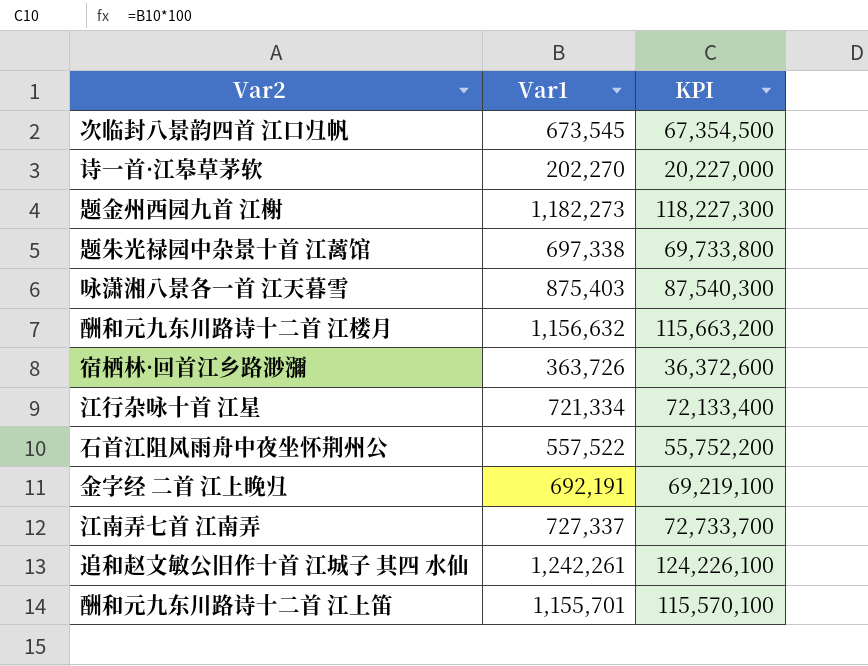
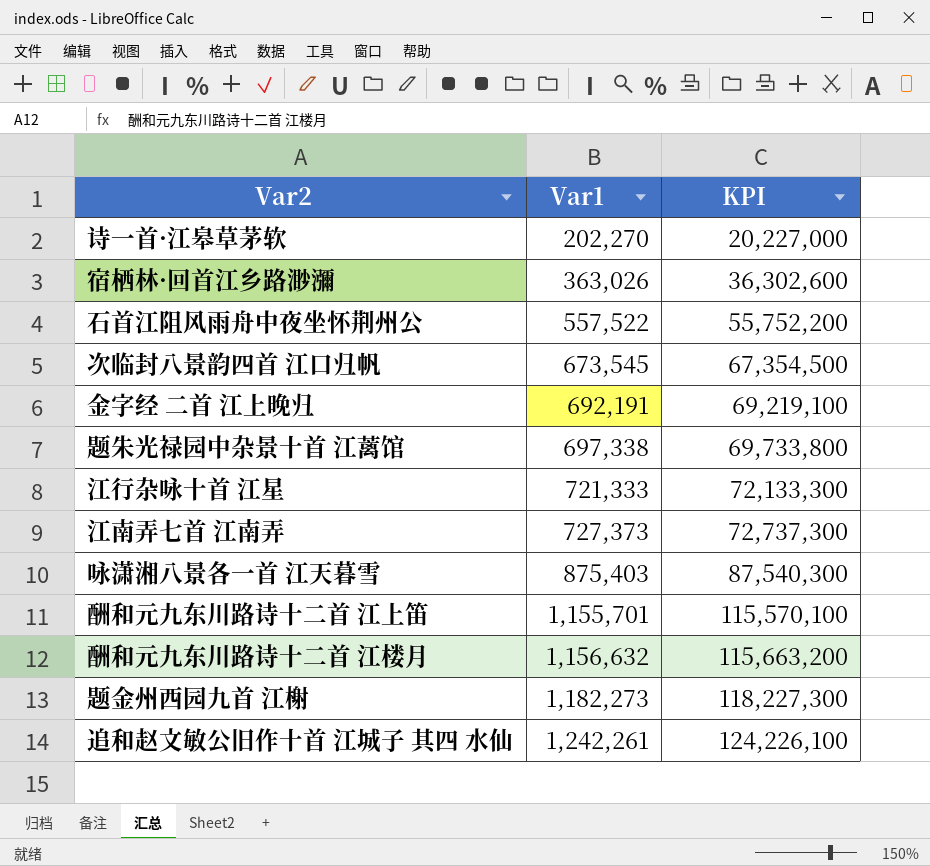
row order: none -> Var1 ascending
宿栖林·回首江乡路渺瀰 | Var1: 363,726 -> 363,026
宿栖林·回首江乡路渺瀰 | KPI: 36,372,600 -> 36,302,600
江行杂咏十首 江星 | Var1: 721,334 -> 721,333
江行杂咏十首 江星 | KPI: 72,133,400 -> 72,133,300
江南弄七首 江南弄 | Var1: 727,337 -> 727,373
江南弄七首 江南弄 | KPI: 72,733,700 -> 72,737,300

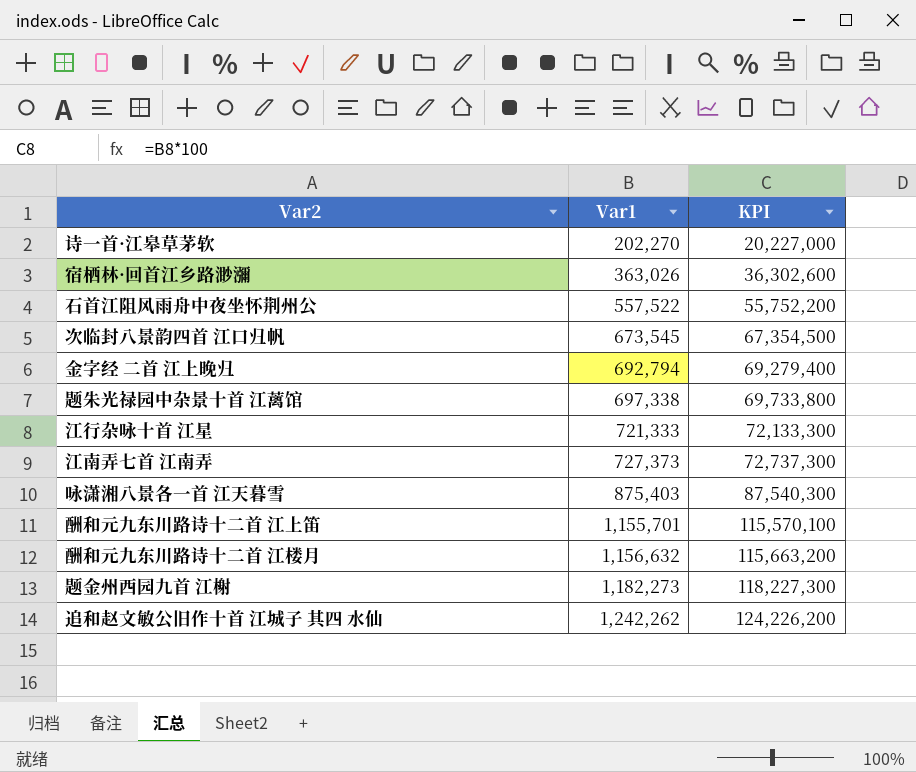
金字经 二首 江上晚归 | Var1: 692,191 -> 692,794
金字经 二首 江上晚归 | KPI: 69,219,100 -> 69,279,400
追和赵文敏公旧作十首 江城子 其四 水仙 | Var1: 1,242,261 -> 1,242,262
追和赵文敏公旧作十首 江城子 其四 水仙 | KPI: 124,226,100 -> 124,226,200

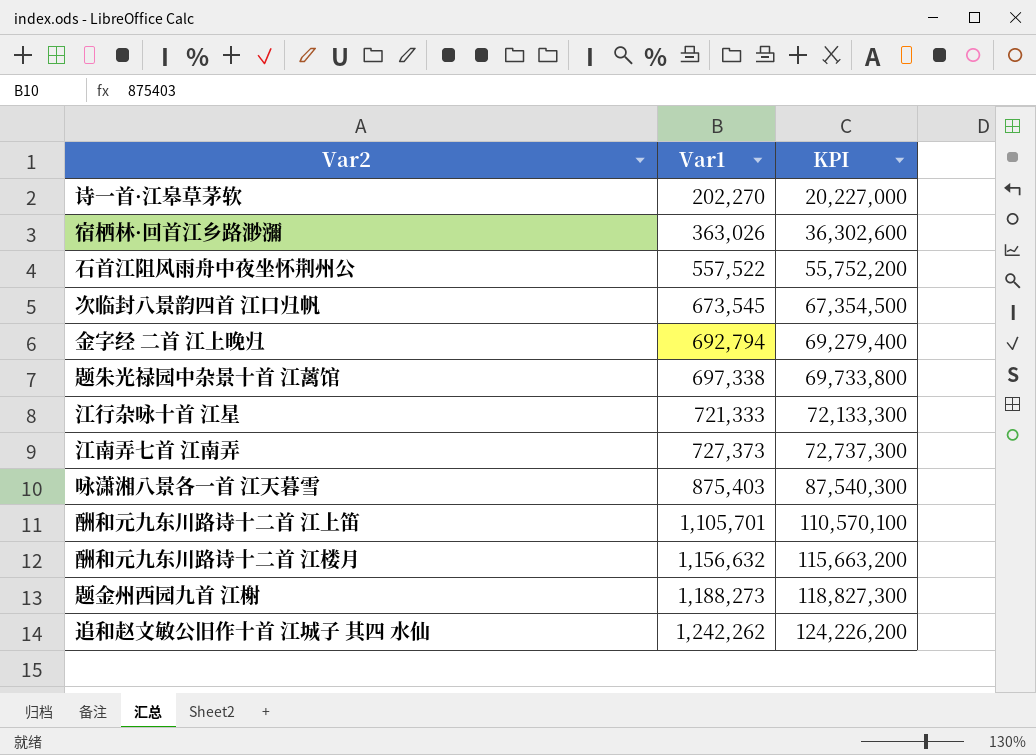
酬和元九东川路诗十二首 江上笛 | Var1: 1,155,701 -> 1,105,701
酬和元九东川路诗十二首 江上笛 | KPI: 115,570,100 -> 110,570,100
题金州西园九首 江榭 | Var1: 1,182,273 -> 1,188,273
题金州西园九首 江榭 | KPI: 118,227,300 -> 118,827,300

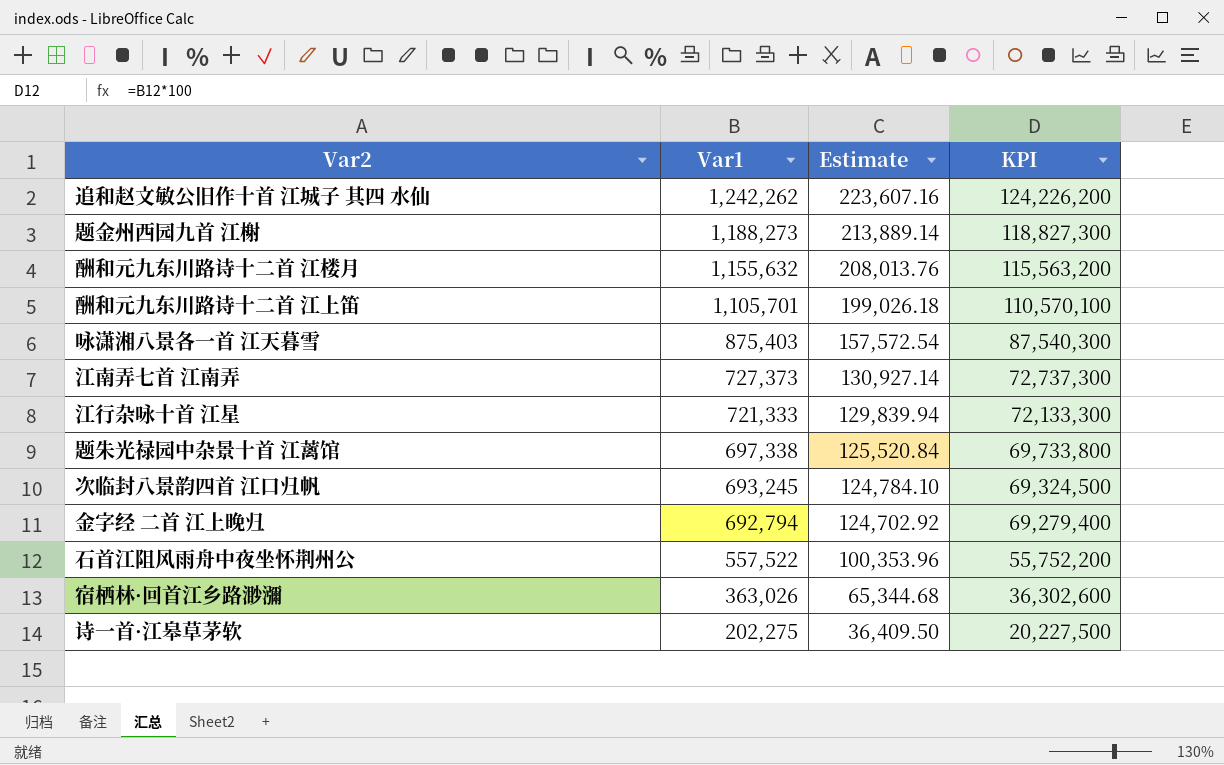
row order: Var1 ascending -> Var1 descending
column Estimate | formula: none -> [Var1] * 0.18
酬和元九东川路诗十二首 江楼月 | Var1: 1,156,632 -> 1,155,632
酬和元九东川路诗十二首 江楼月 | KPI: 115,663,200 -> 115,563,200
次临封八景韵四首 江口归帆 | Var1: 673,545 -> 693,245
次临封八景韵四首 江口归帆 | KPI: 67,354,500 -> 69,324,500
诗一首·江皋草茅软 | Var1: 202,270 -> 202,275
诗一首·江皋草茅软 | KPI: 20,227,000 -> 20,227,500

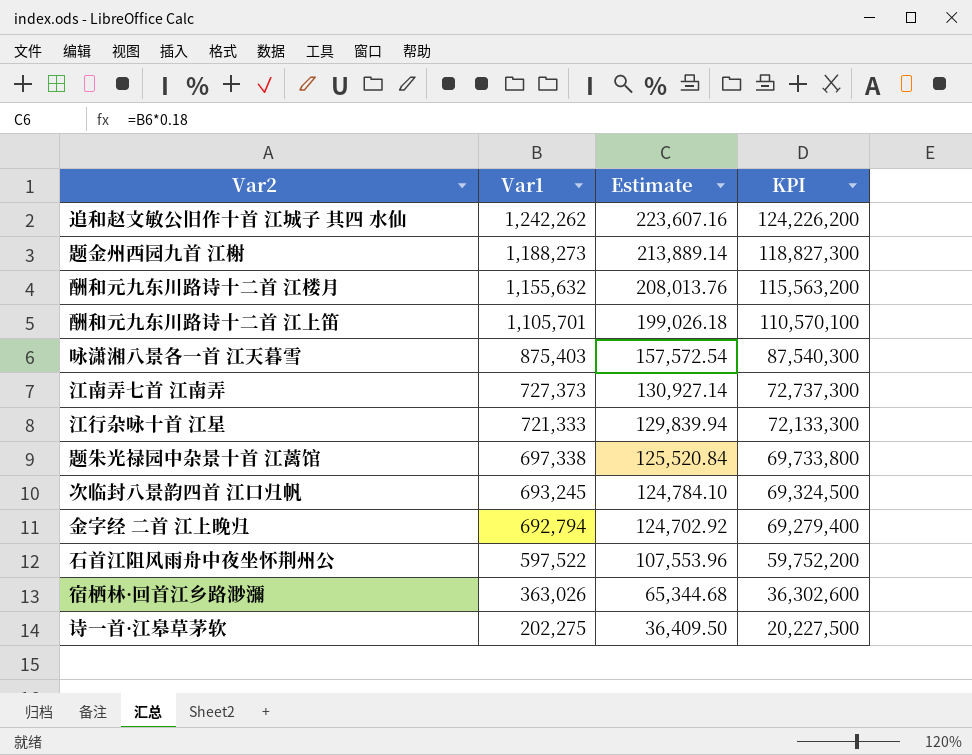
石首江阻风雨舟中夜坐怀荆州公 | Var1: 557,522 -> 597,522
石首江阻风雨舟中夜坐怀荆州公 | Estimate: 100,353.96 -> 107,553.96
石首江阻风雨舟中夜坐怀荆州公 | KPI: 55,752,200 -> 59,752,200

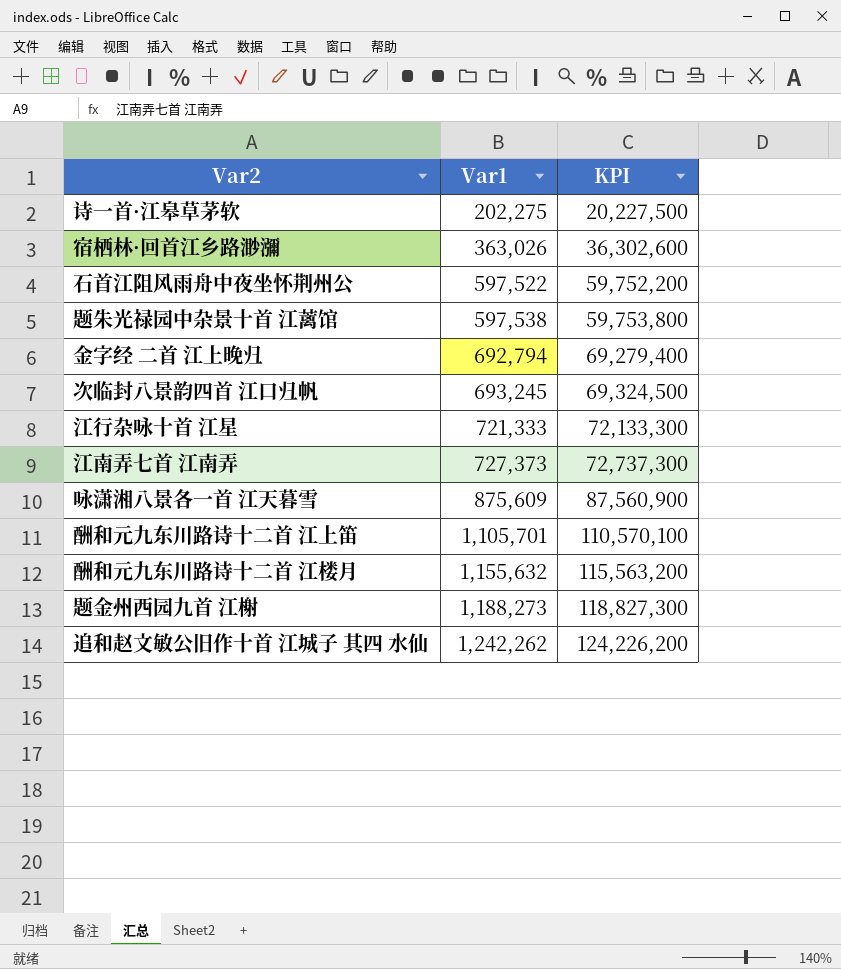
row order: Var1 descending -> Var1 ascending
column Estimate | formula: [Var1] * 0.18 -> none
题朱光禄园中杂景十首 江蓠馆 | Var1: 697,338 -> 597,538
题朱光禄园中杂景十首 江蓠馆 | KPI: 69,733,800 -> 59,753,800
咏潇湘八景各一首 江天暮雪 | Var1: 875,403 -> 875,609
咏潇湘八景各一首 江天暮雪 | KPI: 87,540,300 -> 87,560,900

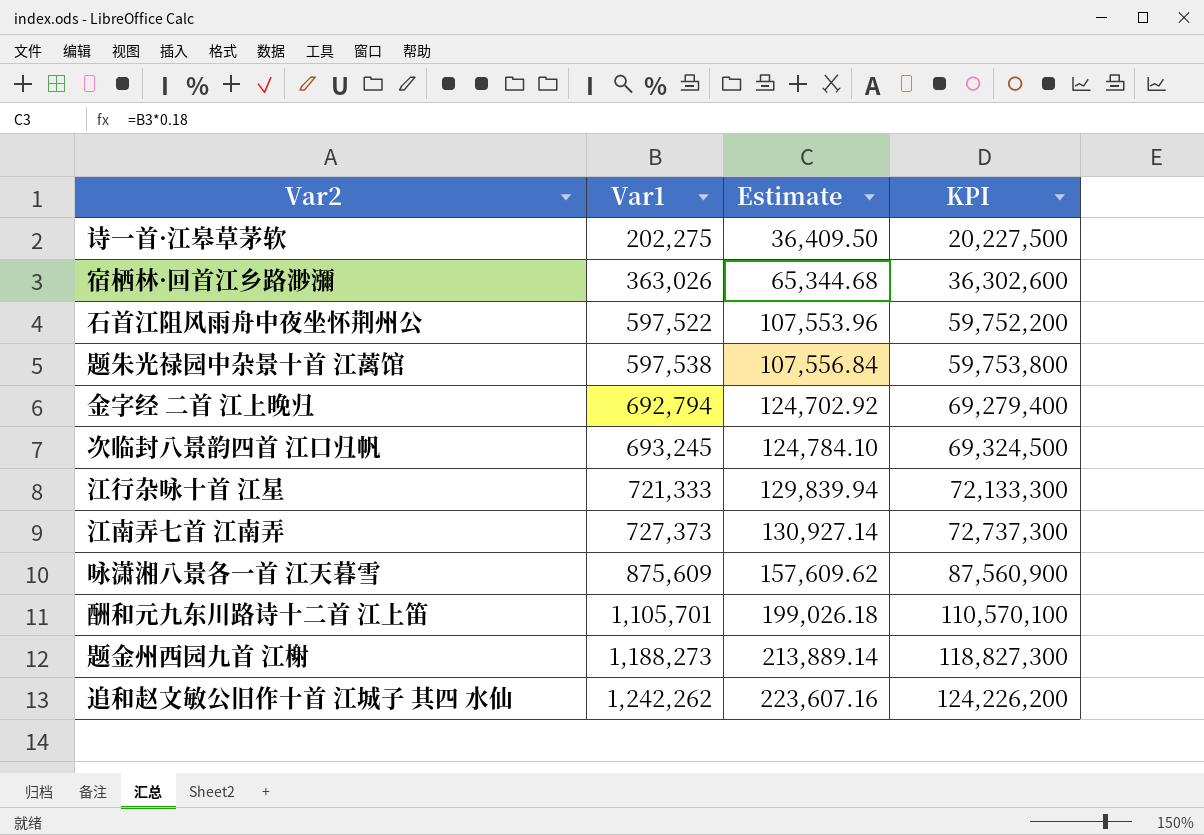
column Estimate | formula: none -> [Var1] * 0.18
row 酬和元九东川路诗十二首 江楼月: 1,155,632 | 115,563,200 -> none

